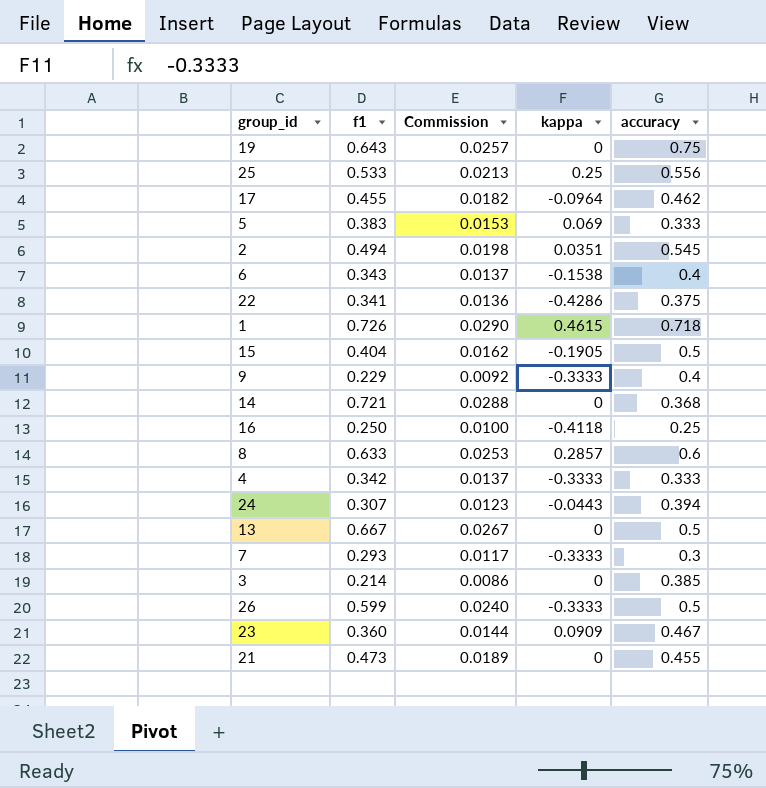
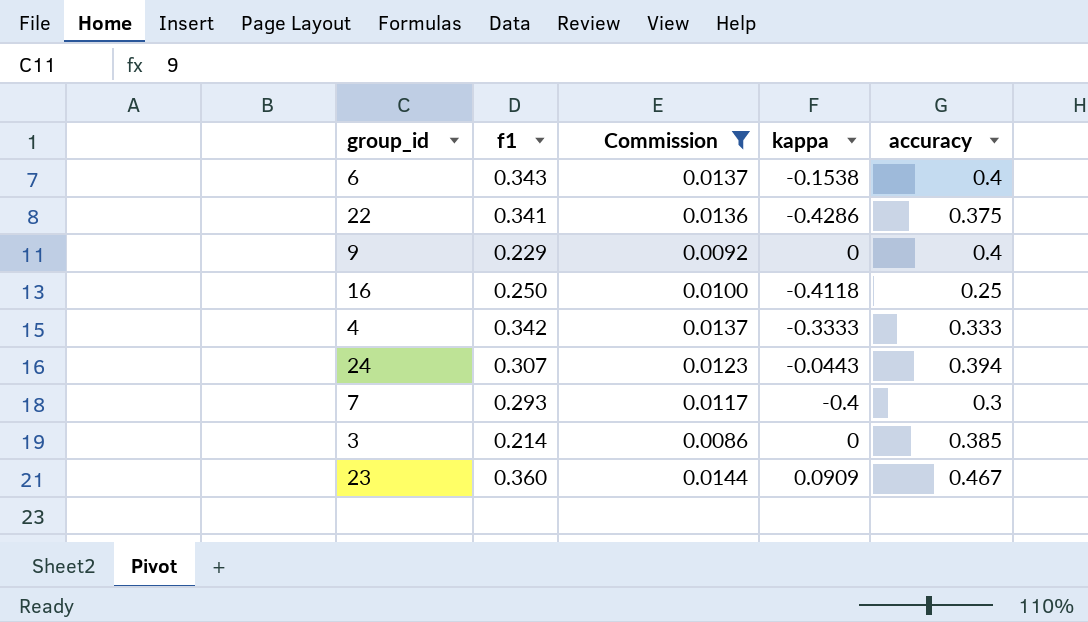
filter: none -> Commission <= 0.0144
9 | kappa: -0.3333 -> 0
7 | kappa: -0.3333 -> -0.4

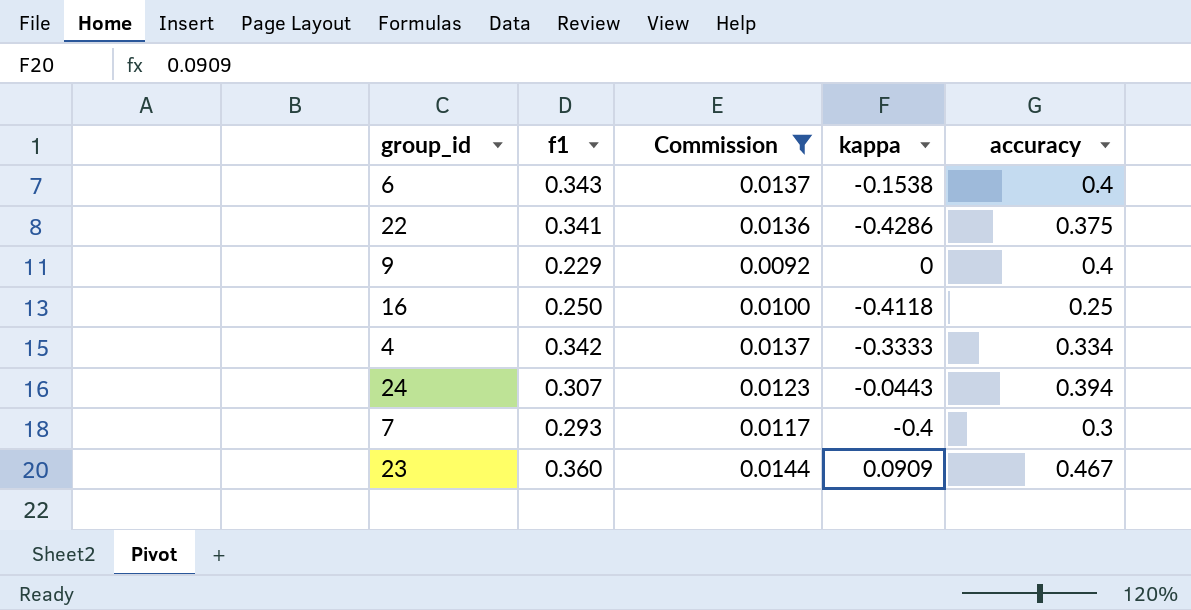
row 3: 0.214 | 0.0086 | 0 | 0.385 -> none
4 | accuracy: 0.333 -> 0.334

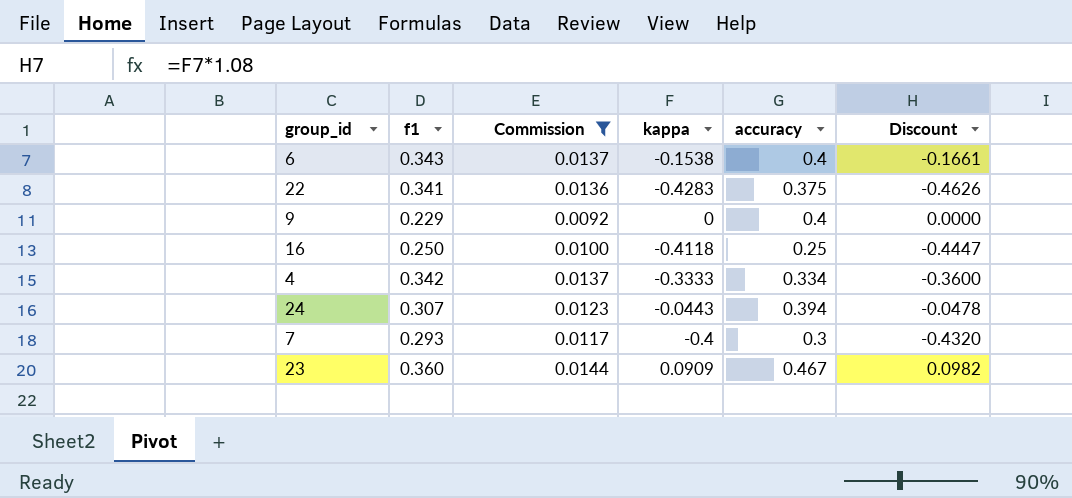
column Discount | formula: none -> [kappa] * 1.08
22 | kappa: -0.4286 -> -0.4283

